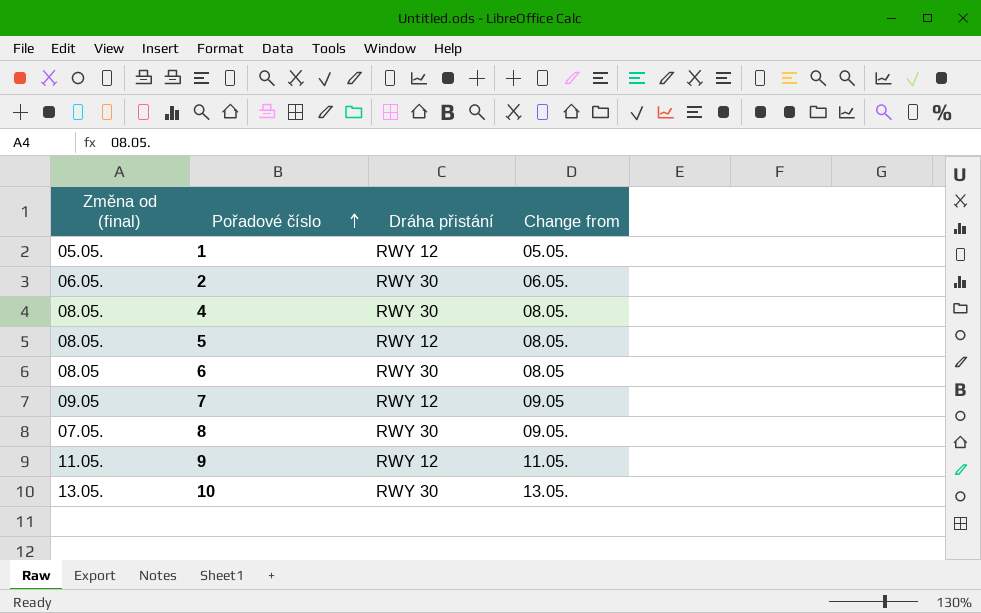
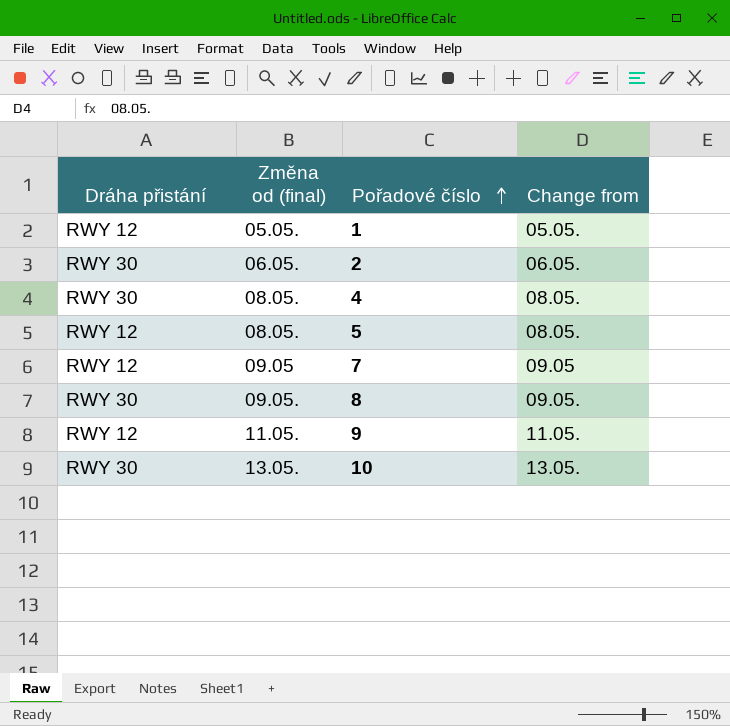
column Dráha přistání | position: 3 -> 1
row 6: 08.05 | RWY 30 | 08.05 -> none
8 | Změna od (final): 07.05. -> 09.05.

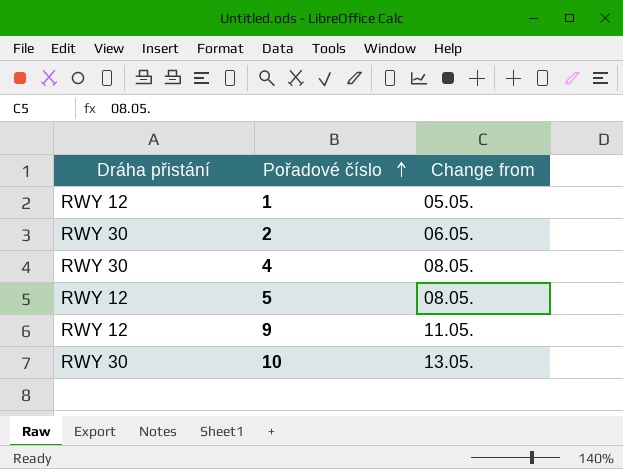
column Změna od (final) | position: 2 -> none
row 7: RWY 12 | 09.05 | 09.05 -> none
row 8: RWY 30 | 09.05. | 09.05. -> none

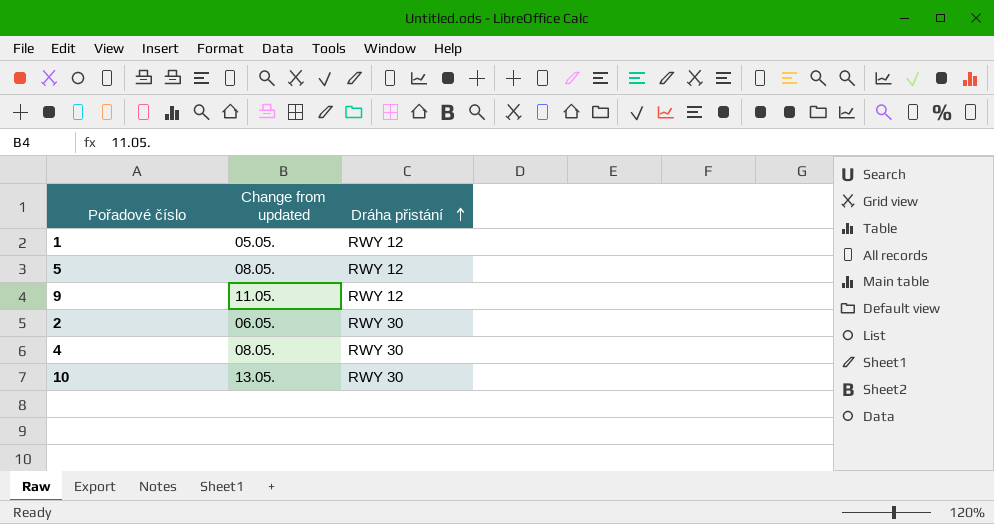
row order: Pořadové číslo ascending -> Dráha přistání ascending
column name: Change from -> Change from updated
column Dráha přistání | position: 1 -> 3

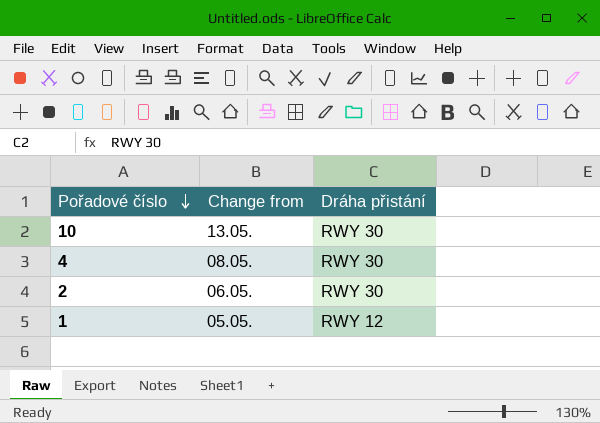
row order: Dráha přistání ascending -> Pořadové číslo descending
column name: Change from updated -> Change from
row 5: 08.05. | RWY 12 -> none
row 9: 11.05. | RWY 12 -> none

